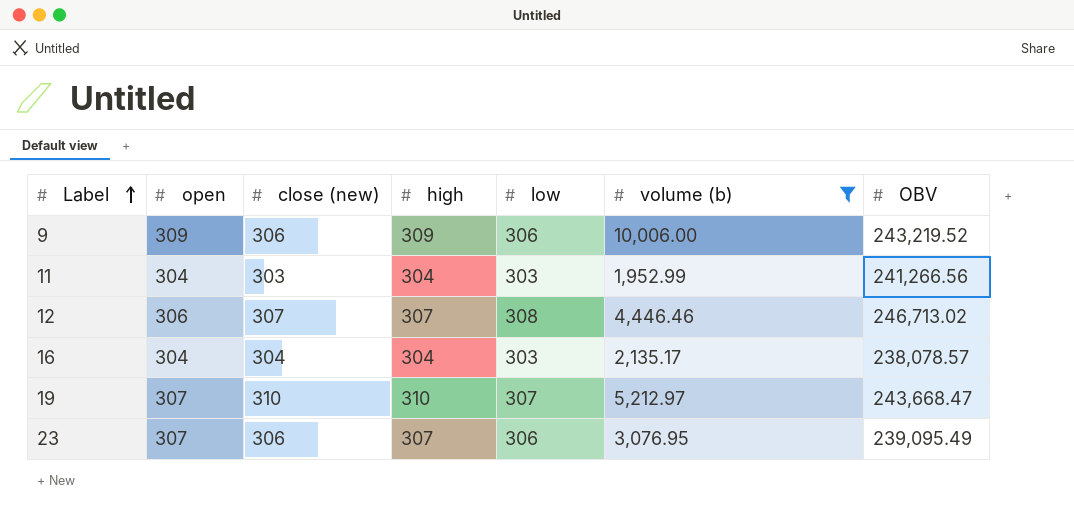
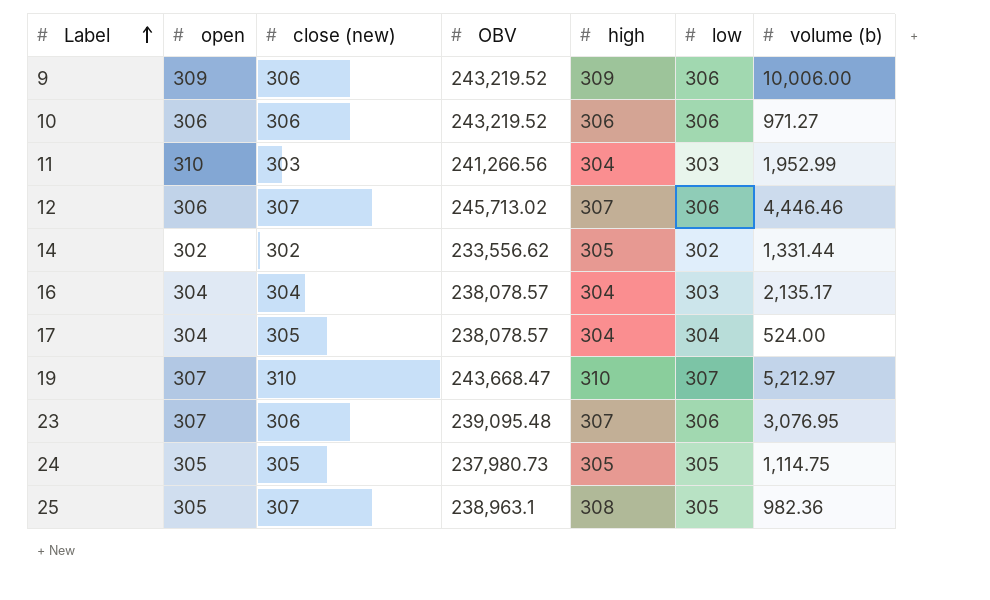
filter: volume (b) >= 1,952.99 -> none
column OBV | position: 7 -> 4
11 | open: 304 -> 310
12 | OBV: 246,713.02 -> 245,713.02
12 | low: 308 -> 306
23 | OBV: 239,095.49 -> 239,095.48

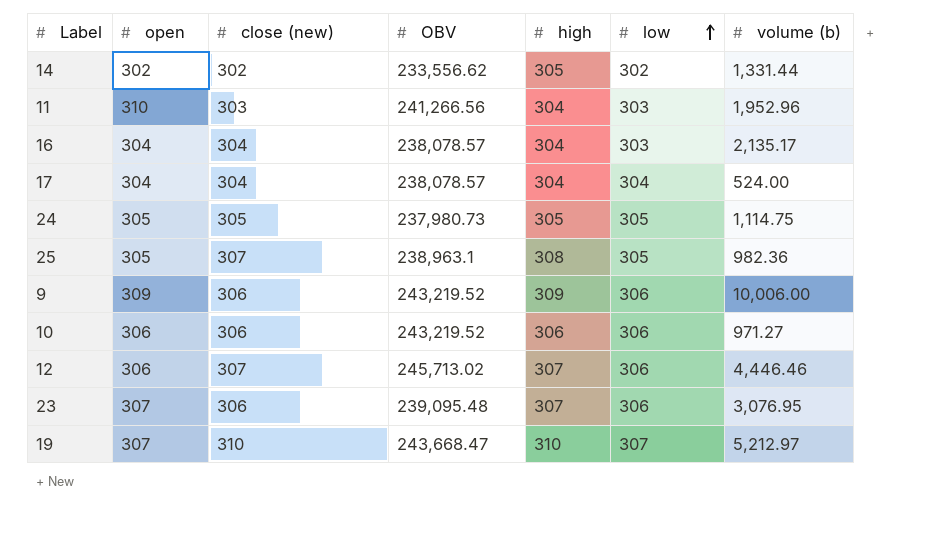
row order: Label ascending -> low ascending
11 | volume (b): 1,952.99 -> 1,952.96
17 | close (new): 305 -> 304

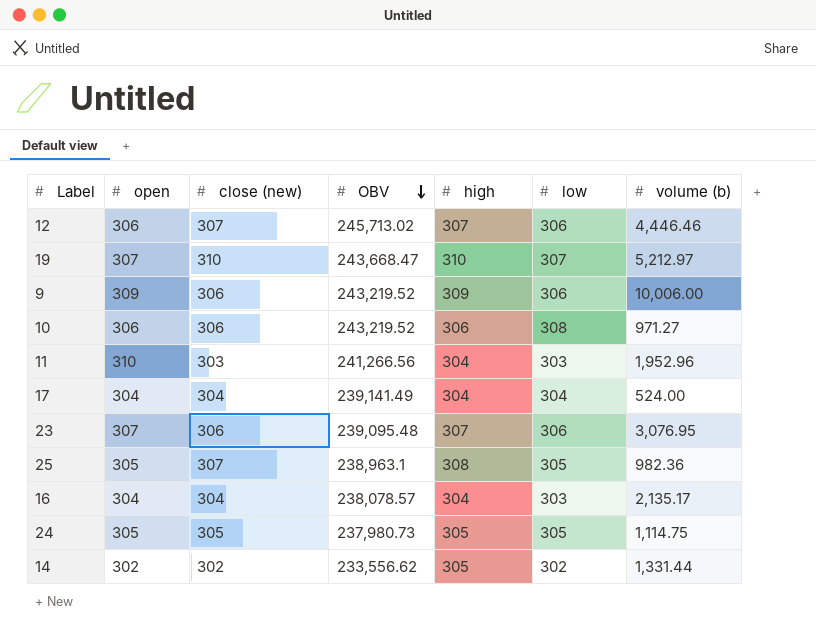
row order: low ascending -> OBV descending
10 | low: 306 -> 308
17 | OBV: 238,078.57 -> 239,141.49

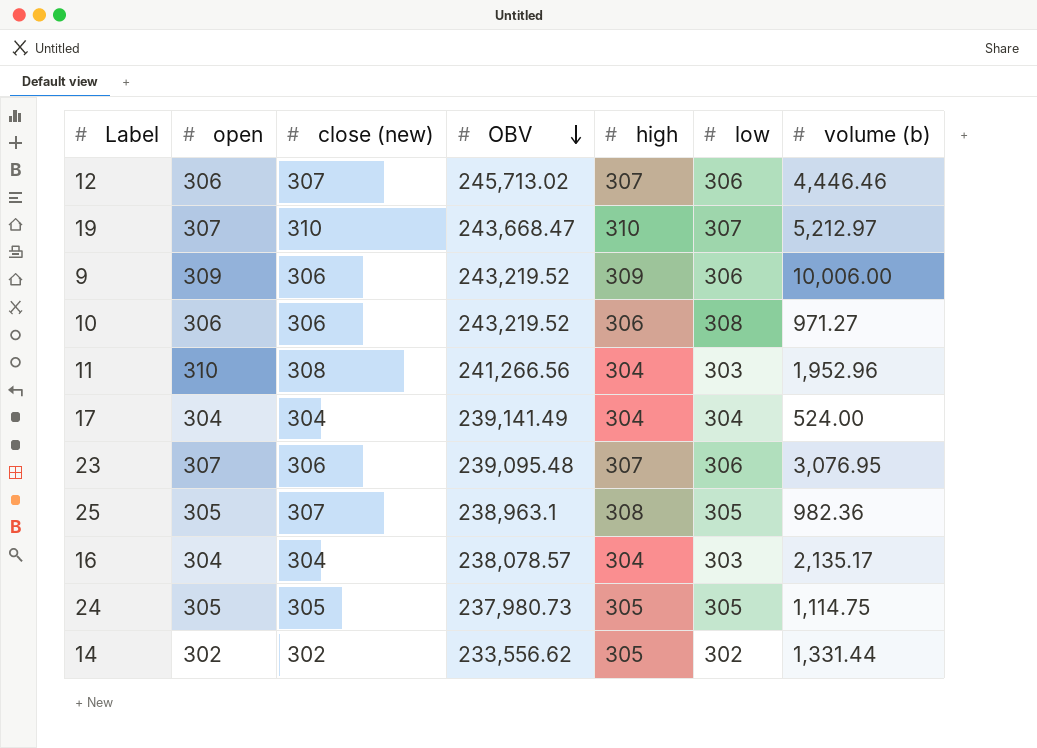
11 | close (new): 303 -> 308

